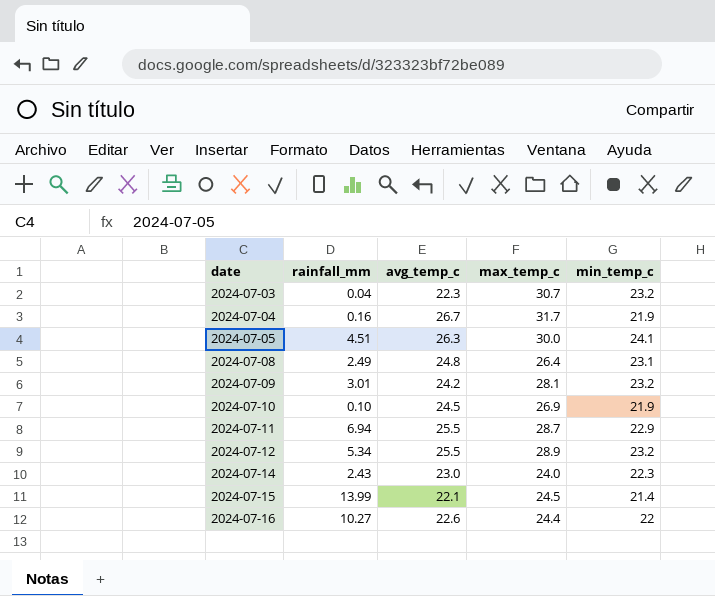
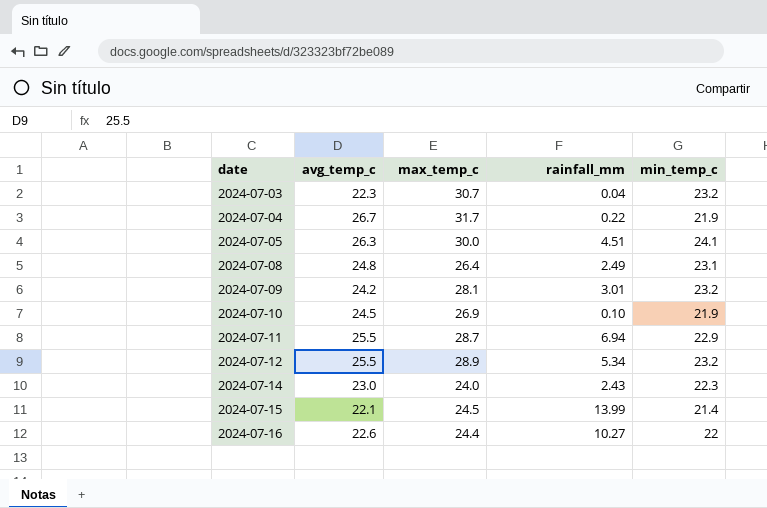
column rainfall_mm | position: 2 -> 4
2024-07-04 | rainfall_mm: 0.16 -> 0.22

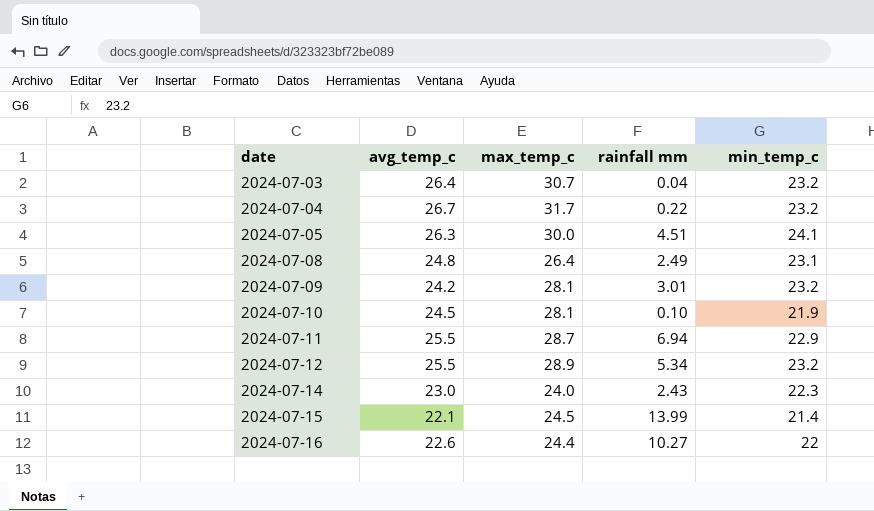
column name: rainfall_mm -> rainfall mm
2024-07-03 | avg_temp_c: 22.3 -> 26.4
2024-07-04 | min_temp_c: 21.9 -> 23.2
2024-07-10 | max_temp_c: 26.9 -> 28.1

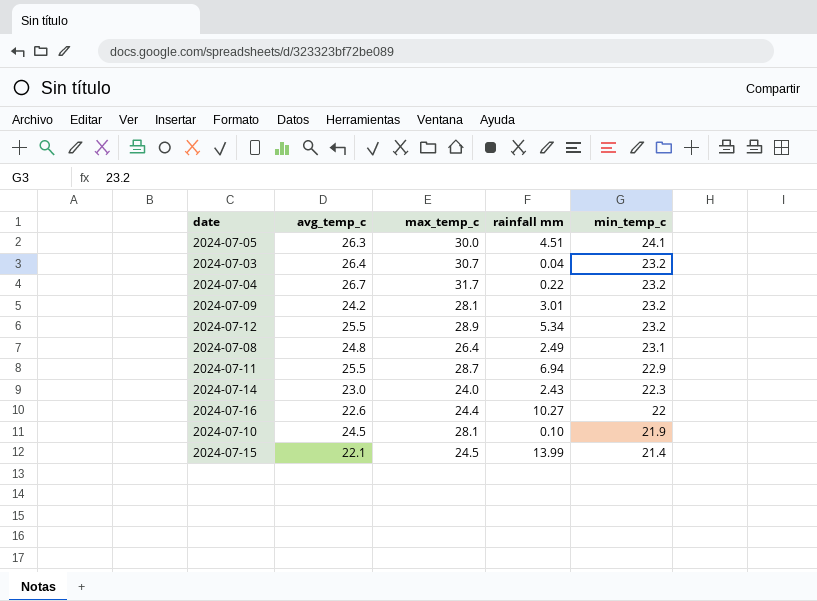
row order: date ascending -> min_temp_c descending

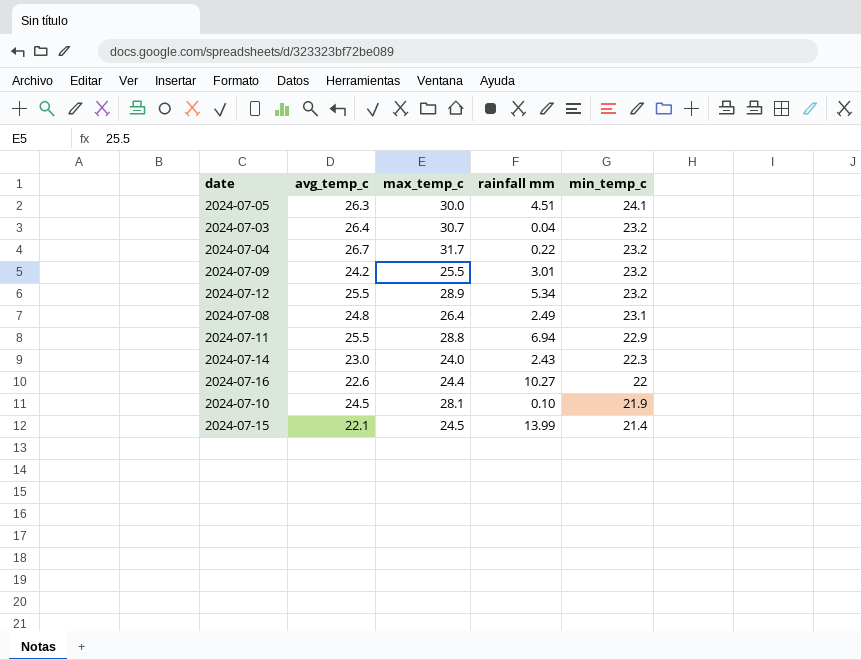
2024-07-09 | max_temp_c: 28.1 -> 25.5
2024-07-11 | max_temp_c: 28.7 -> 28.8

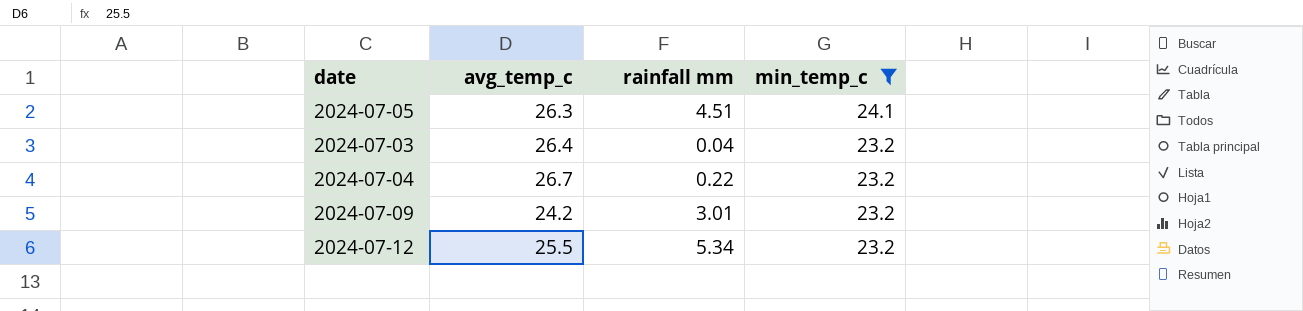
filter: none -> min_temp_c >= 23.2
column max_temp_c | position: 3 -> none

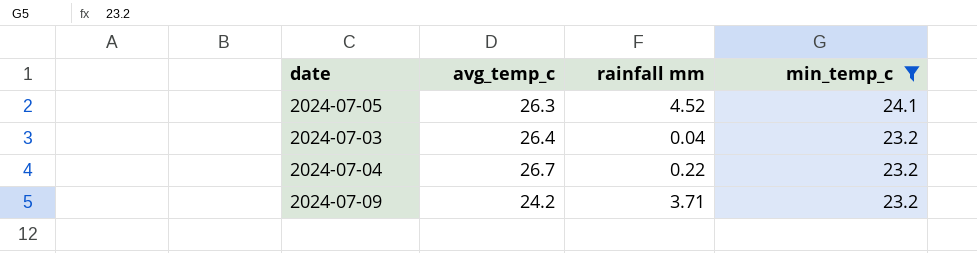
row 2024-07-12: 25.5 | 5.34 | 23.2 -> none
2024-07-05 | rainfall mm: 4.51 -> 4.52
2024-07-09 | rainfall mm: 3.01 -> 3.71

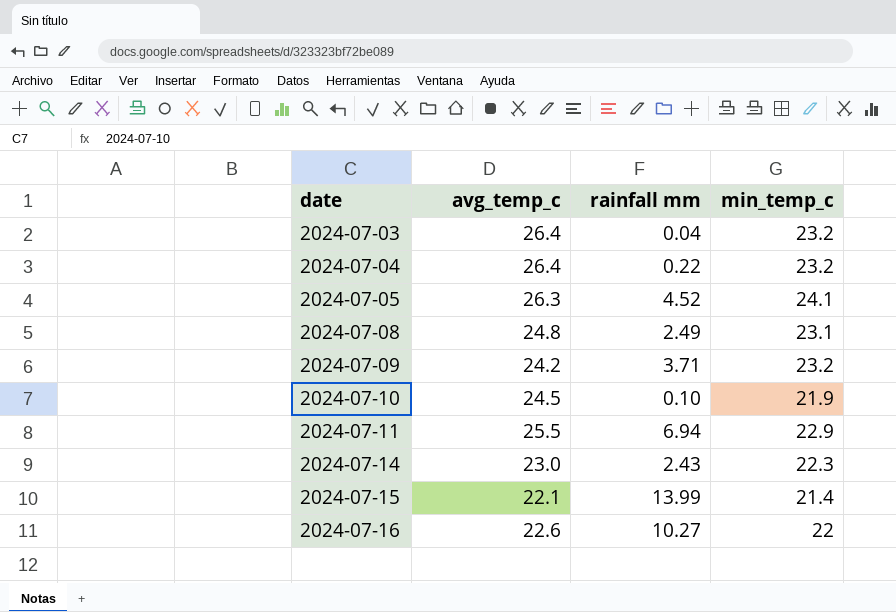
filter: min_temp_c >= 23.2 -> none
row order: min_temp_c descending -> date ascending
2024-07-04 | avg_temp_c: 26.7 -> 26.4

